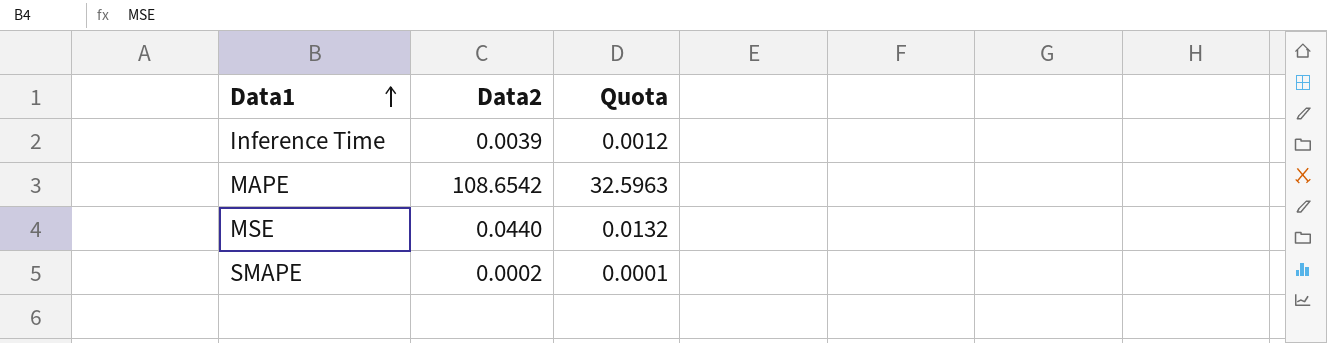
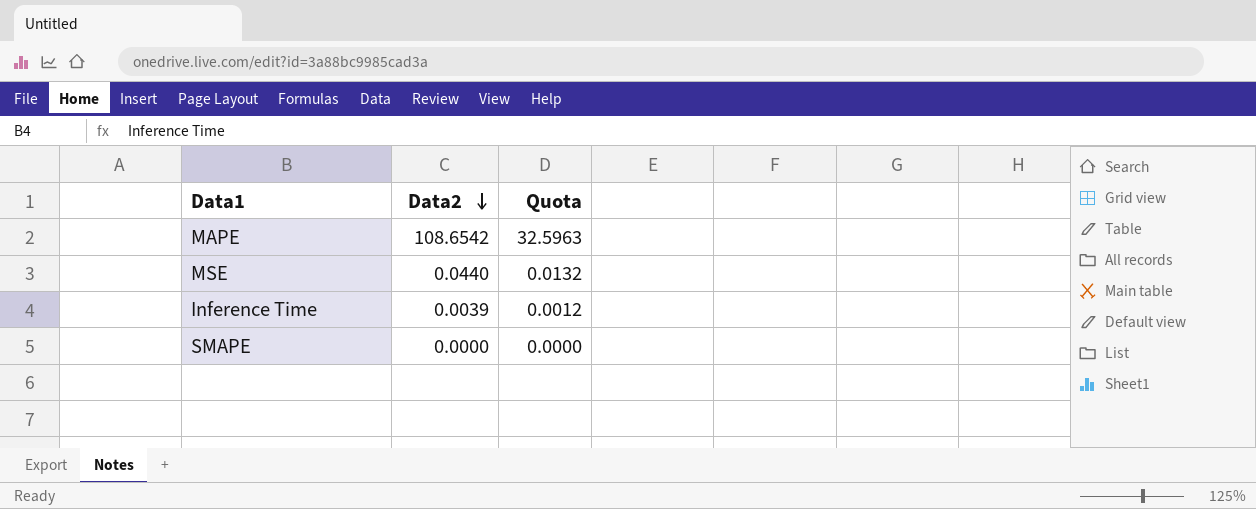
row order: Data1 ascending -> Data2 descending
SMAPE | Data2: 0.0002 -> 0.0000
SMAPE | Quota: 0.0001 -> 0.0000

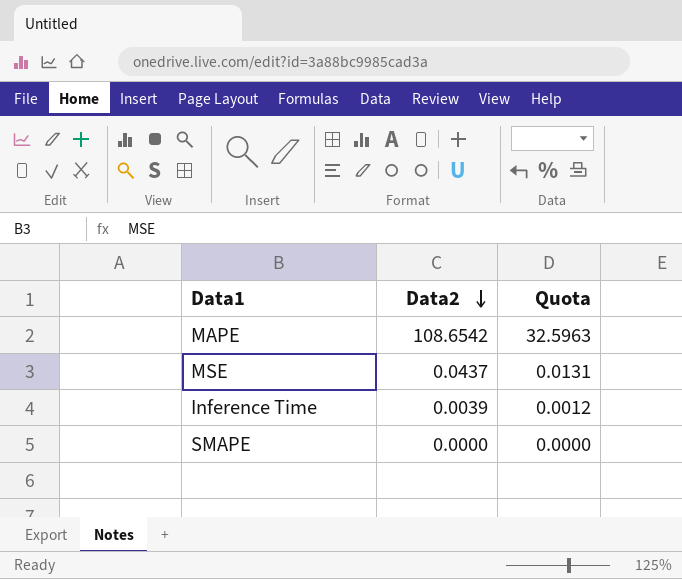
MSE | Data2: 0.0440 -> 0.0437
MSE | Quota: 0.0132 -> 0.0131

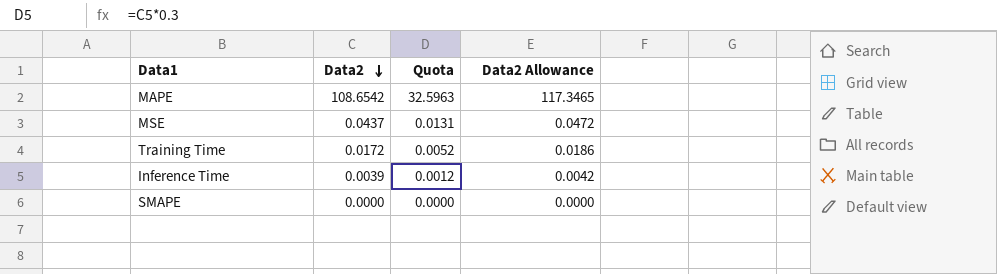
column Data2 Allowance | formula: none -> [Data2] * 1.08
row Training Time: none -> 0.0172 | 0.0052 | 0.0186

